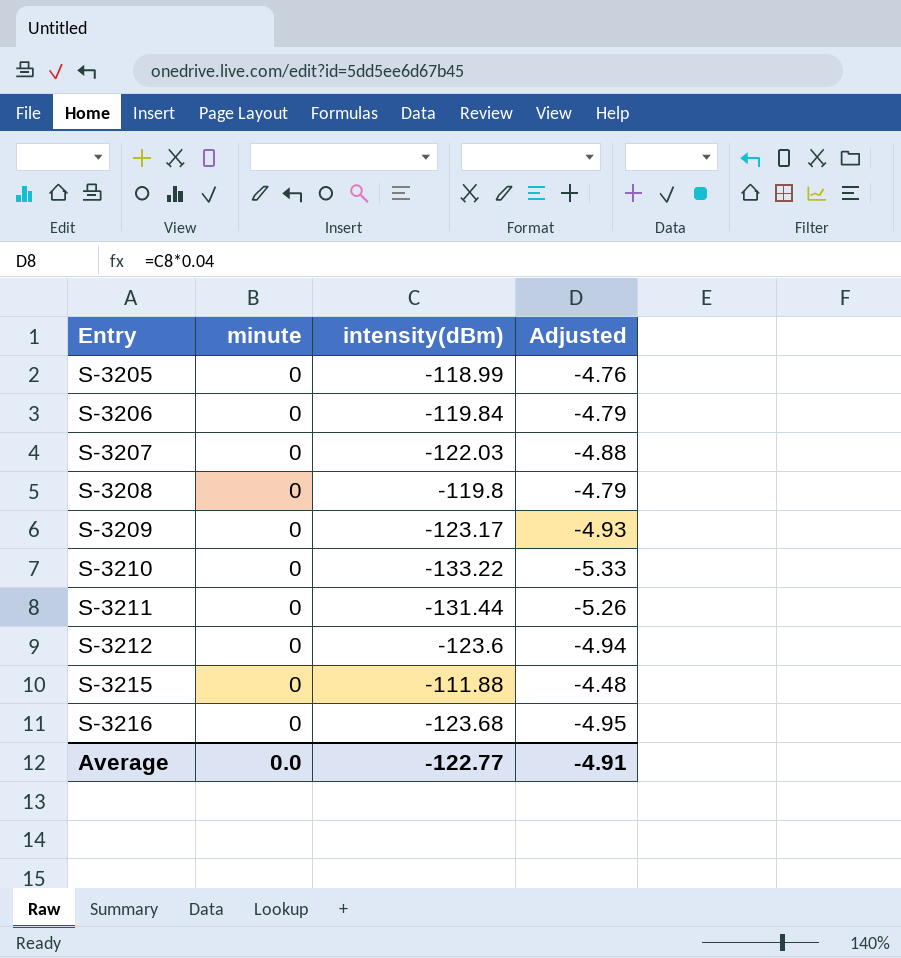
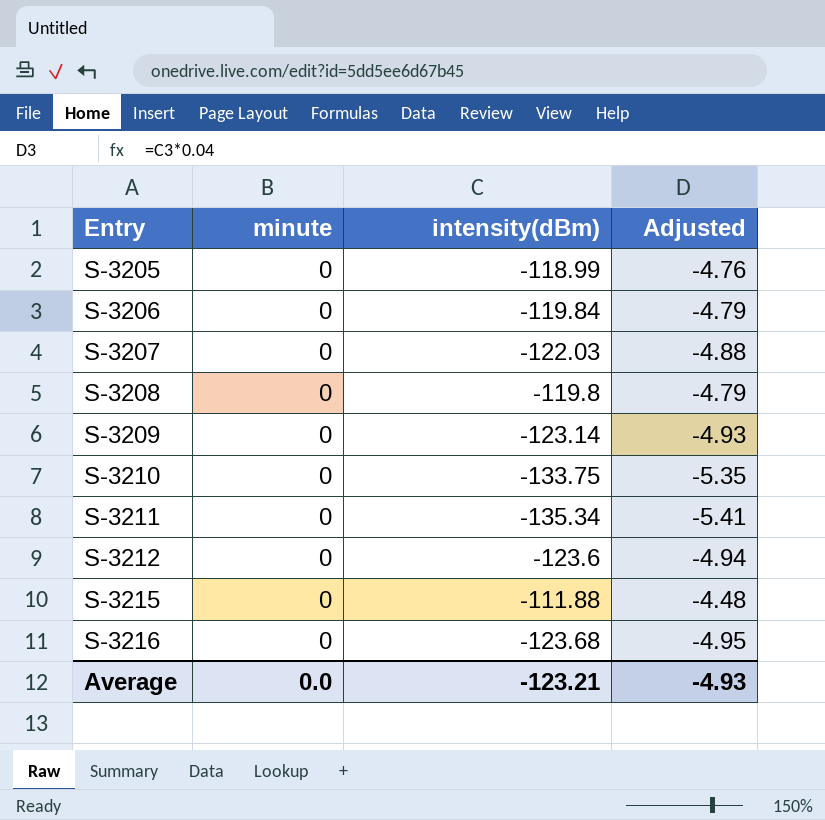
S-3209 | intensity(dBm): -123.17 -> -123.14
S-3210 | intensity(dBm): -133.22 -> -133.75
S-3210 | Adjusted: -5.33 -> -5.35
S-3211 | intensity(dBm): -131.44 -> -135.34
S-3211 | Adjusted: -5.26 -> -5.41
Average | intensity(dBm): -122.77 -> -123.21
Average | Adjusted: -4.91 -> -4.93

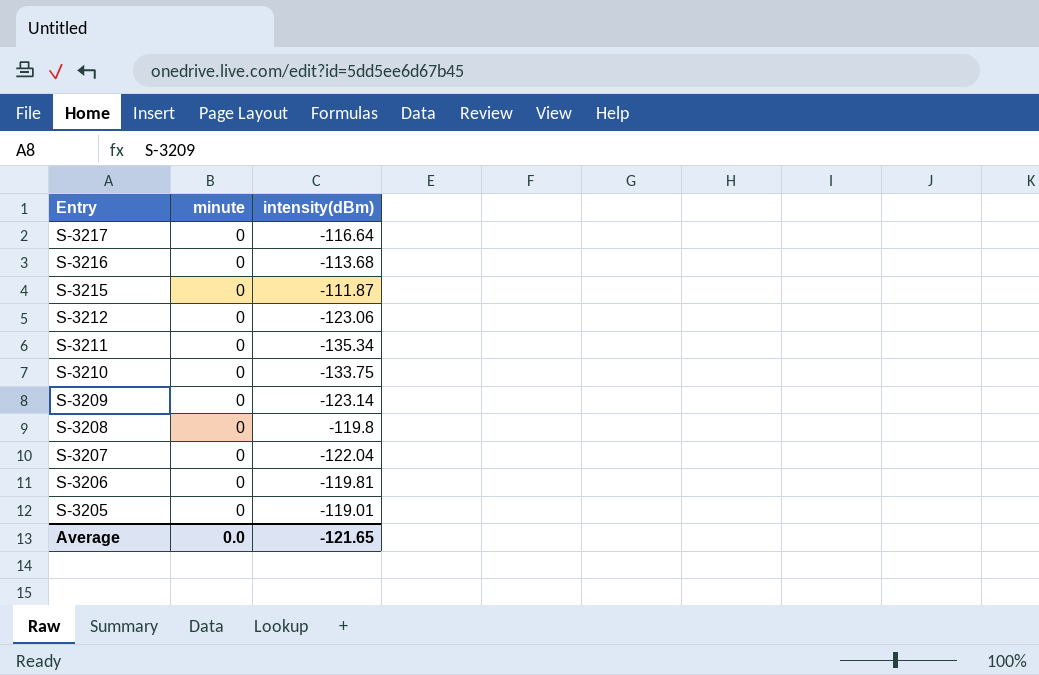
row order: Entry ascending -> Entry descending
column Adjusted | formula: [intensity(dBm)] * 0.04 -> none
row S-3217: none -> 0 | -116.64
S-3216 | intensity(dBm): -123.68 -> -113.68
S-3215 | intensity(dBm): -111.88 -> -111.87
S-3212 | intensity(dBm): -123.6 -> -123.06
S-3207 | intensity(dBm): -122.03 -> -122.04
S-3206 | intensity(dBm): -119.84 -> -119.81
S-3205 | intensity(dBm): -118.99 -> -119.01
Average | intensity(dBm): -123.21 -> -121.65

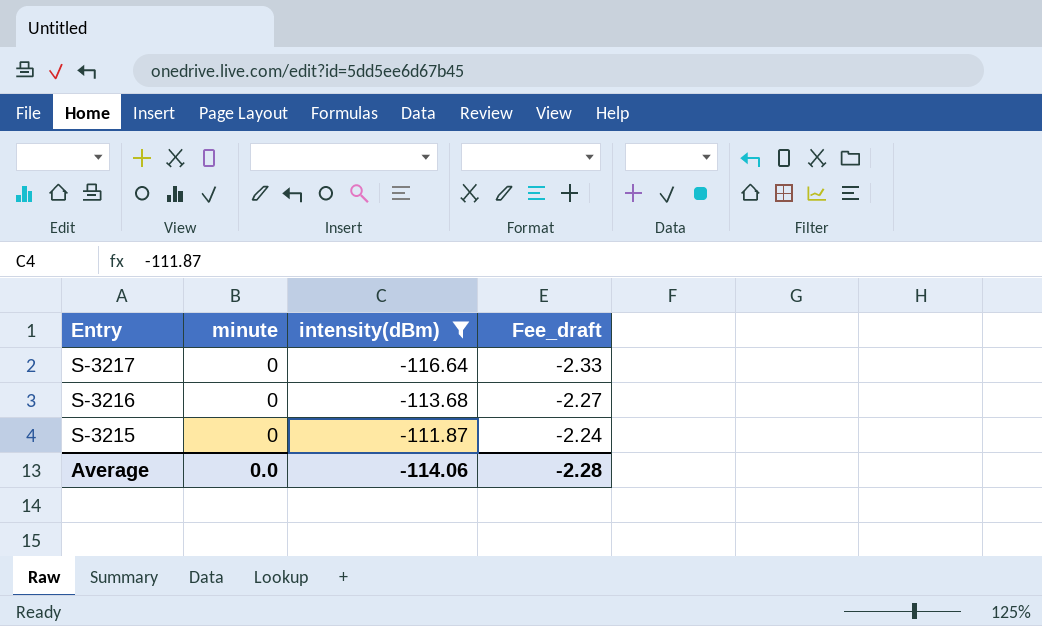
filter: none -> intensity(dBm) >= -116.64
column Fee_draft | formula: none -> [intensity(dBm)] * 0.02
Average | intensity(dBm): -121.65 -> -114.06

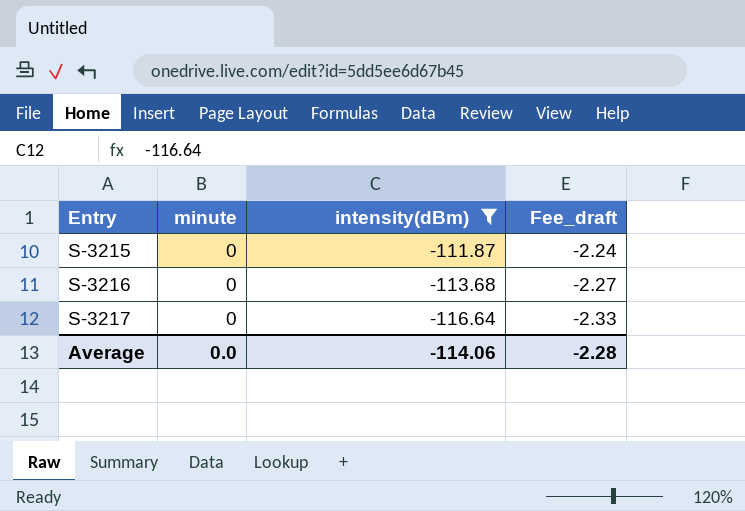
row order: Entry descending -> Entry ascending

